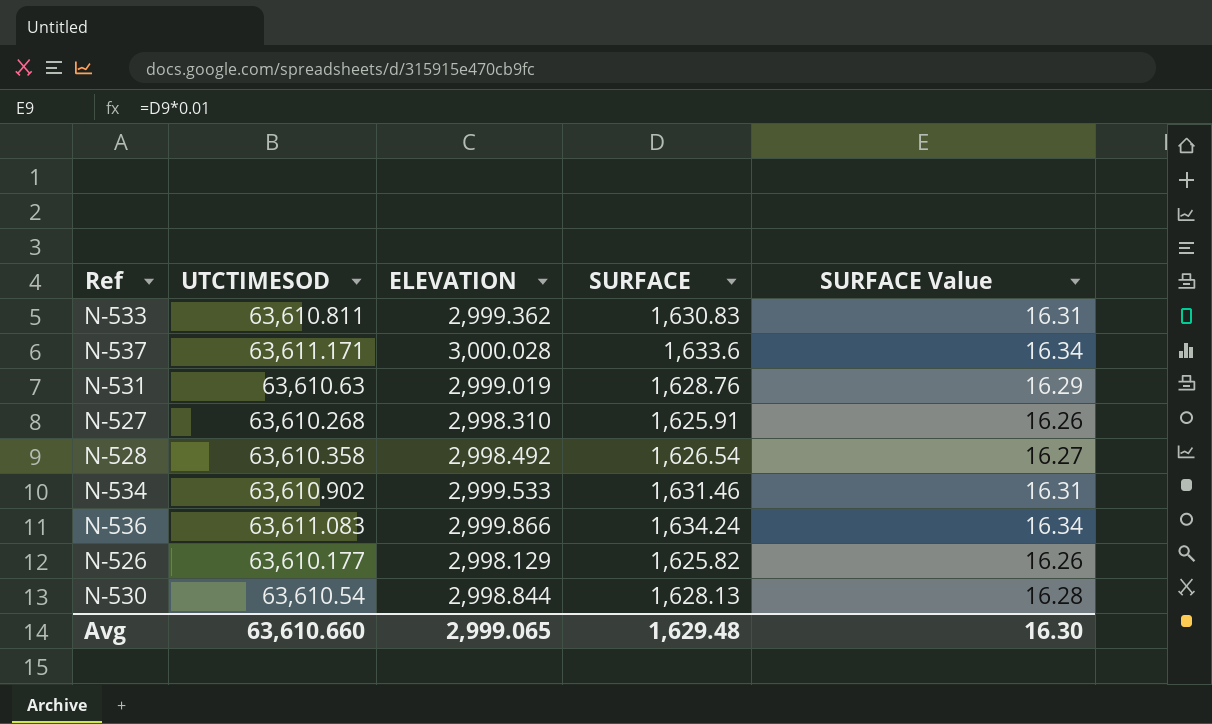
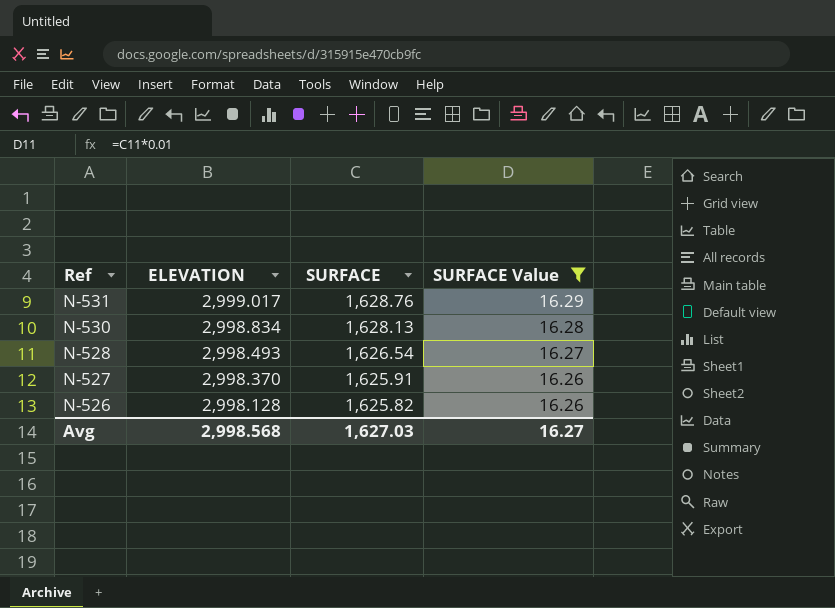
filter: none -> SURFACE Value <= 16.29
row order: none -> Ref descending
column UTCTIMESOD | position: 2 -> none
N-531 | ELEVATION: 2,999.019 -> 2,999.017
N-530 | ELEVATION: 2,998.844 -> 2,998.834
N-528 | ELEVATION: 2,998.492 -> 2,998.493
N-527 | ELEVATION: 2,998.310 -> 2,998.370
N-526 | ELEVATION: 2,998.129 -> 2,998.128
Avg | ELEVATION: 2,999.065 -> 2,998.568
Avg | SURFACE: 1,629.48 -> 1,627.03
Avg | SURFACE Value: 16.30 -> 16.27

